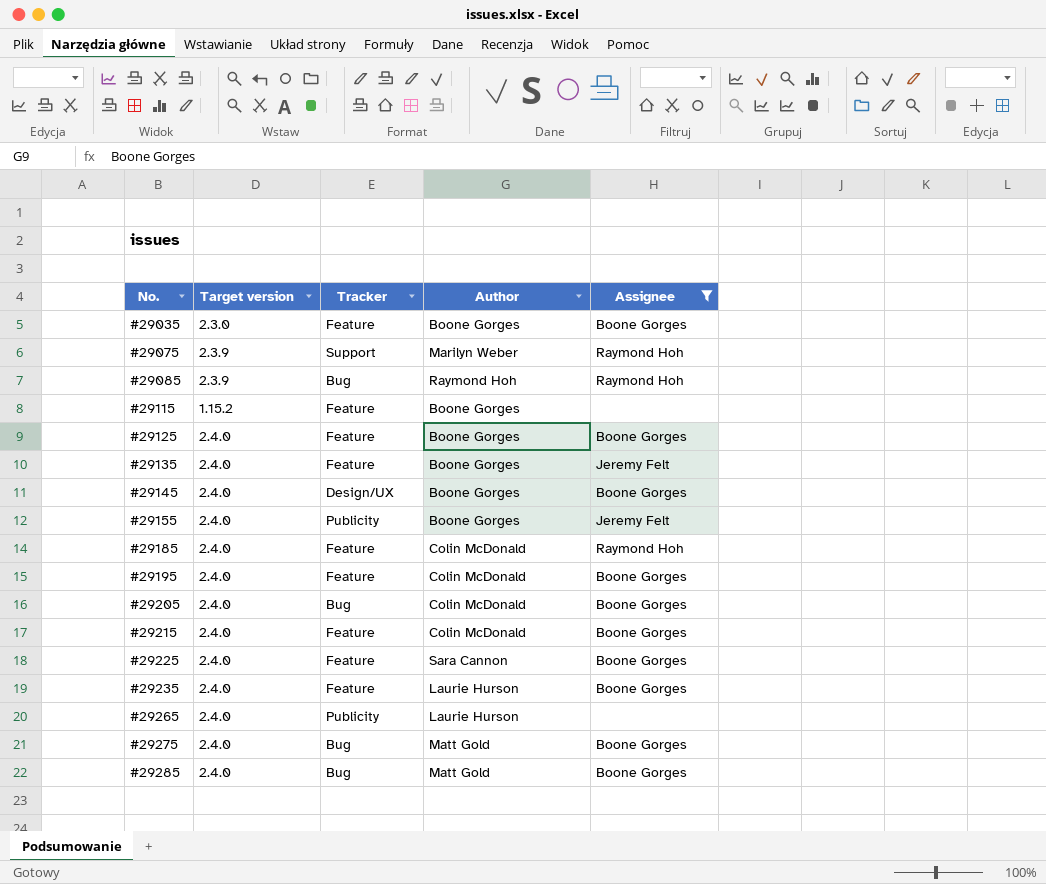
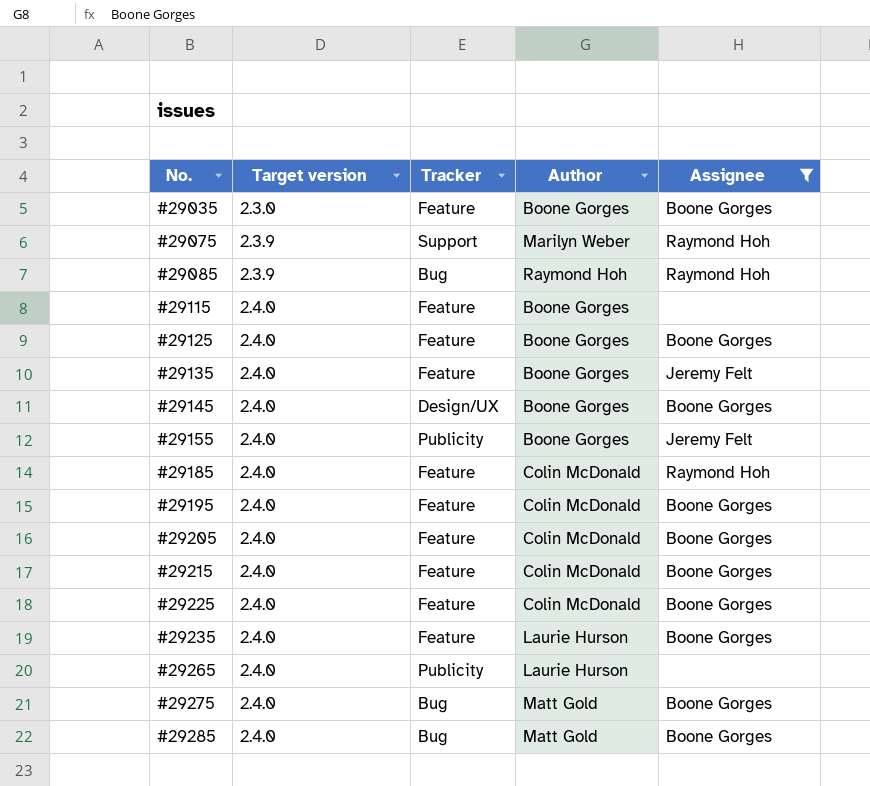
#29115 | Target version: 1.15.2 -> 2.4.0
#29205 | Tracker: Bug -> Feature
#29225 | Author: Sara Cannon -> Colin McDonald

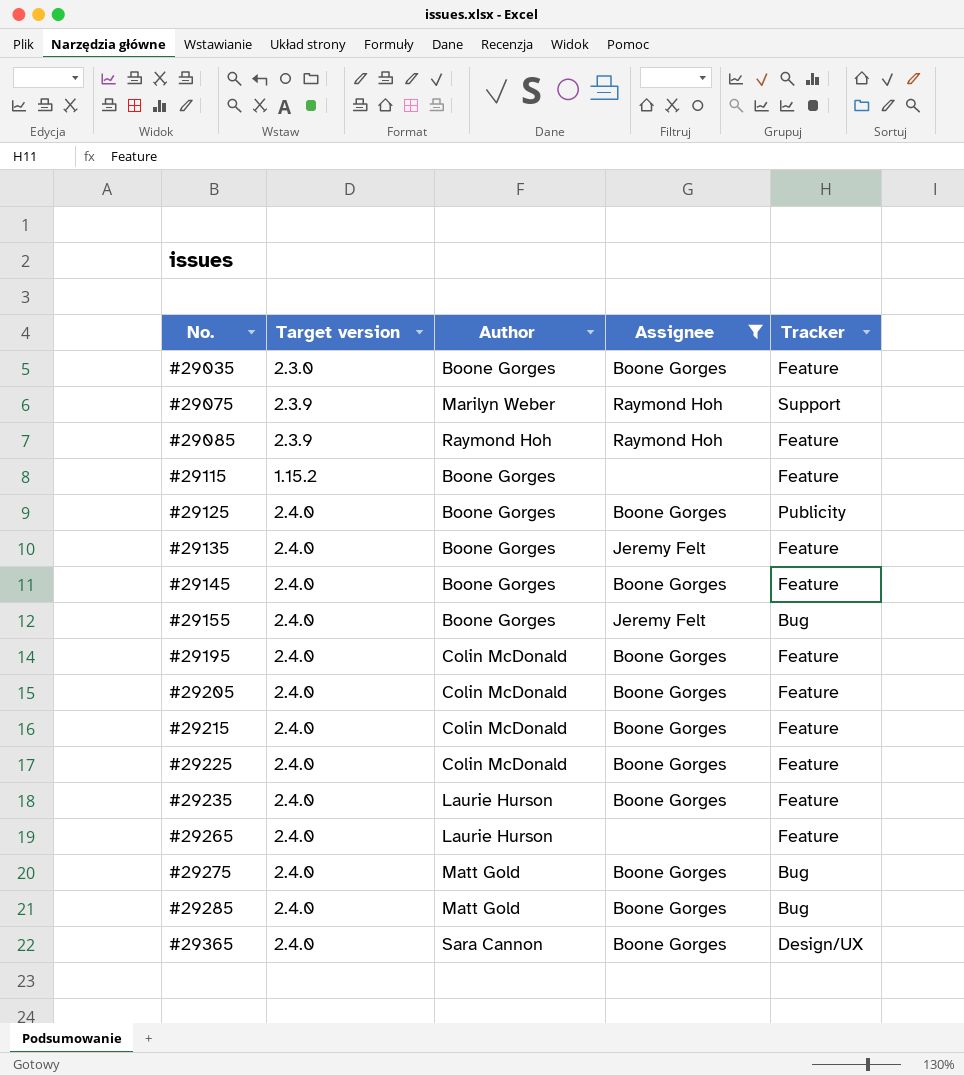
column Tracker | position: 3 -> 5
row #29185: 2.4.0 | Feature | Colin McDonald | Raymond Hoh -> none
#29085 | Tracker: Bug -> Feature
#29115 | Target version: 2.4.0 -> 1.15.2
#29125 | Tracker: Feature -> Publicity
#29145 | Tracker: Design/UX -> Feature
#29155 | Tracker: Publicity -> Bug
#29265 | Tracker: Publicity -> Feature
row #29365: none -> 2.4.0 | Sara Cannon | Boone Gorges | Design/UX

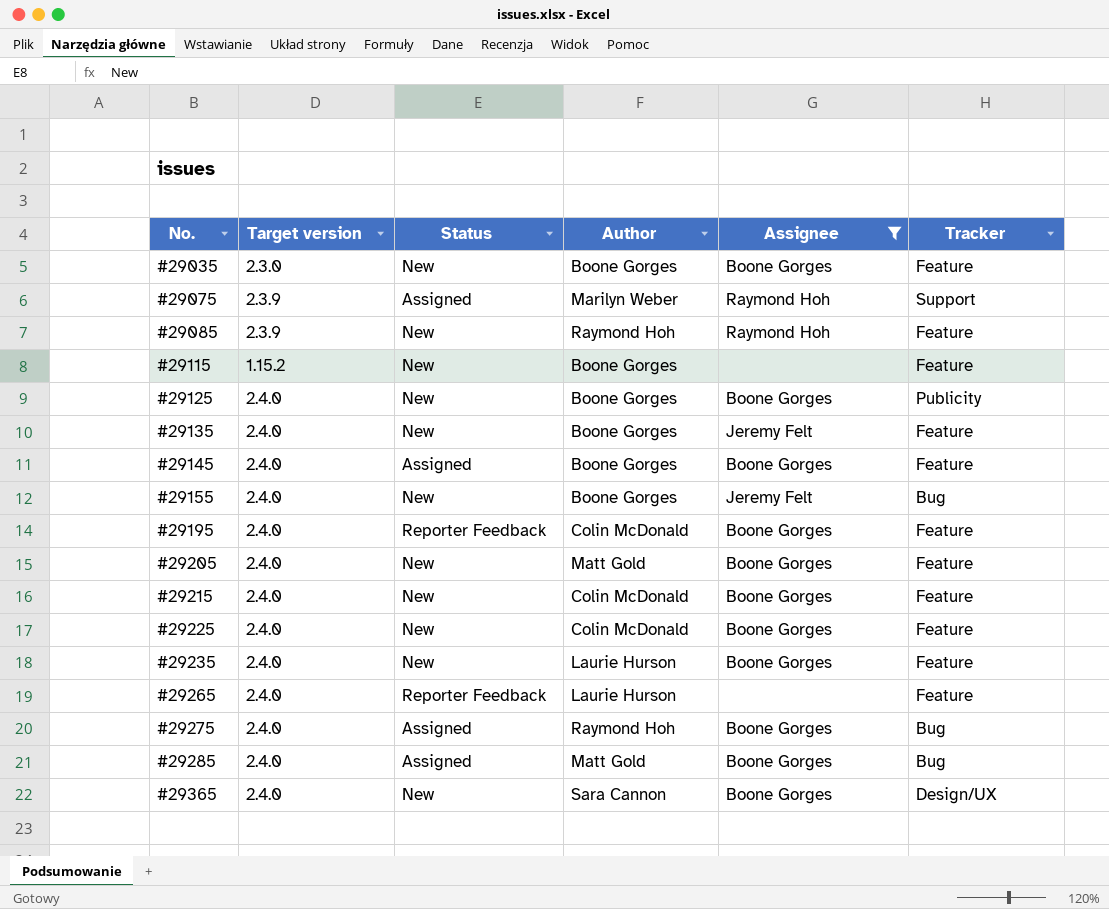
column Status | position: none -> 3
#29205 | Author: Colin McDonald -> Matt Gold
#29275 | Author: Matt Gold -> Raymond Hoh

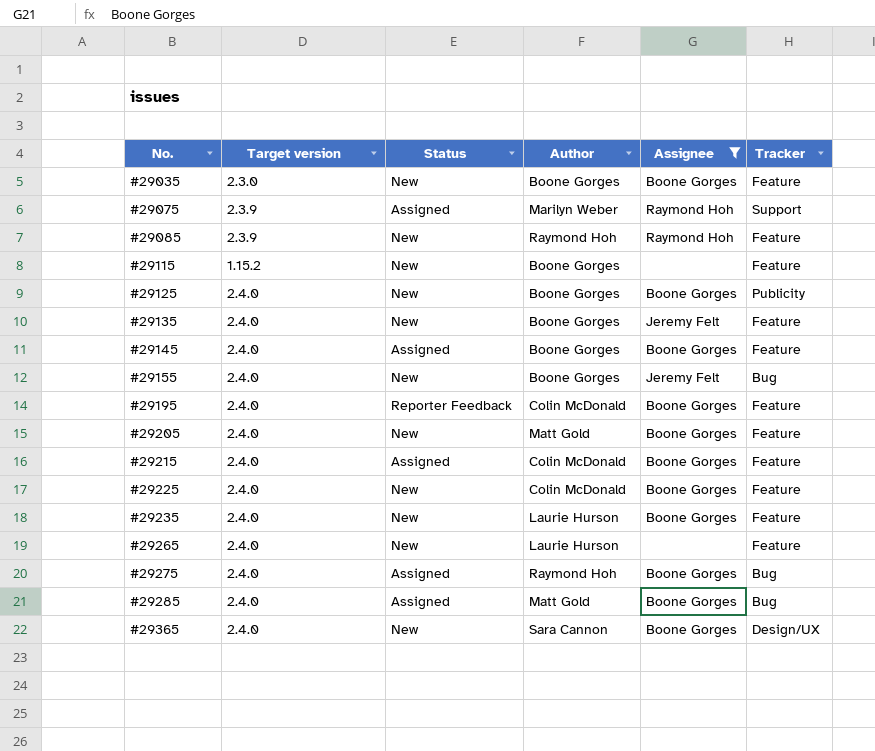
#29215 | Status: New -> Assigned
#29265 | Status: Reporter Feedback -> New

